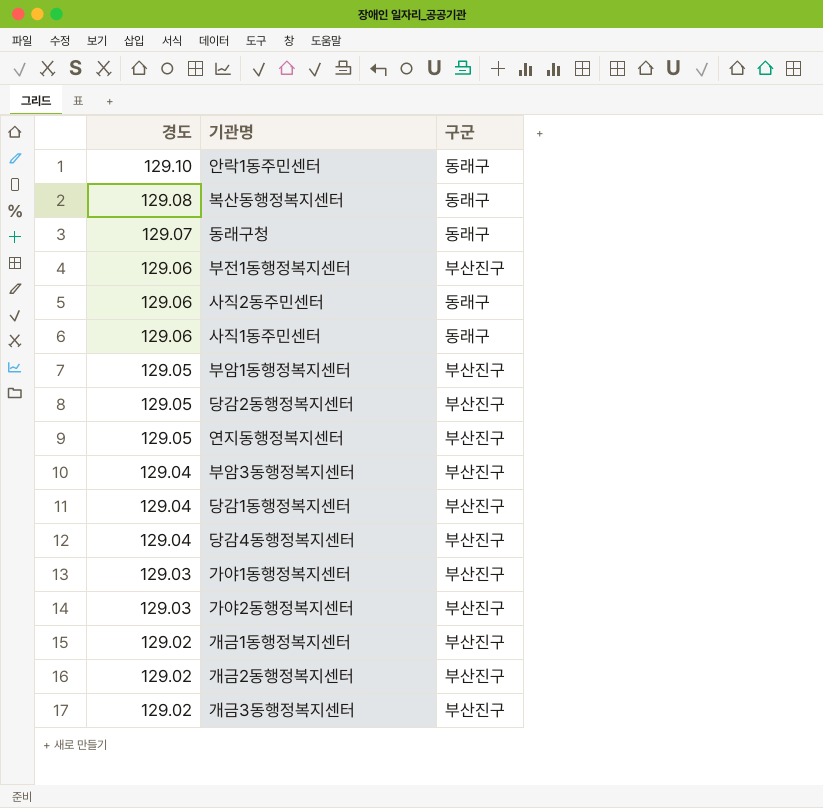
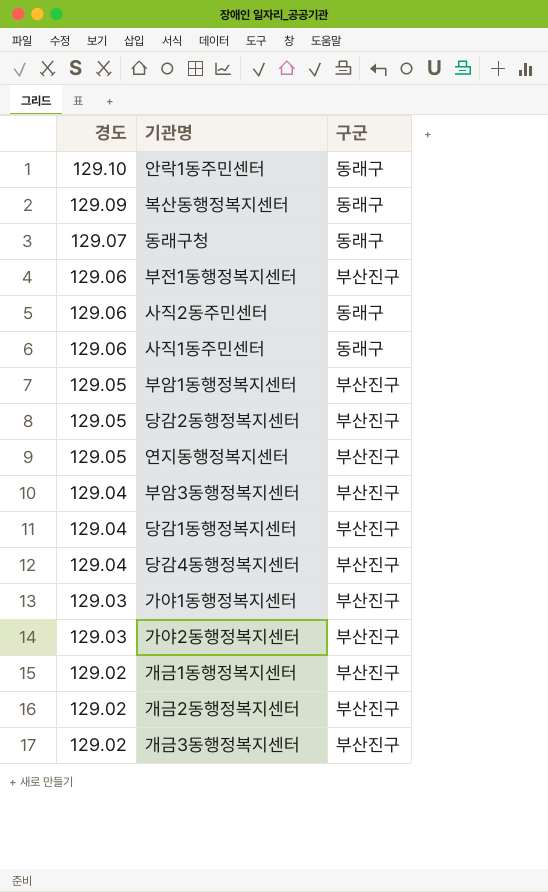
복산동행정복지센터 | 경도: 129.08 -> 129.09

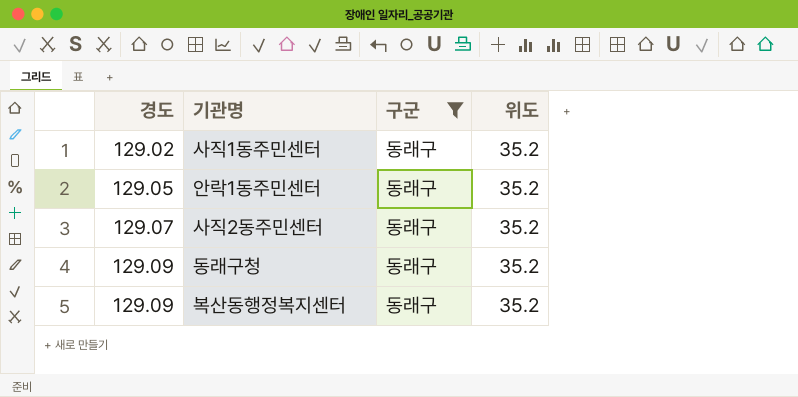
filter: none -> 구군 = 동래구
row order: 경도 descending -> 경도 ascending
column 위도 | position: none -> 4
사직1동주민센터 | 경도: 129.06 -> 129.02
안락1동주민센터 | 경도: 129.10 -> 129.05
사직2동주민센터 | 경도: 129.06 -> 129.07
동래구청 | 경도: 129.07 -> 129.09

